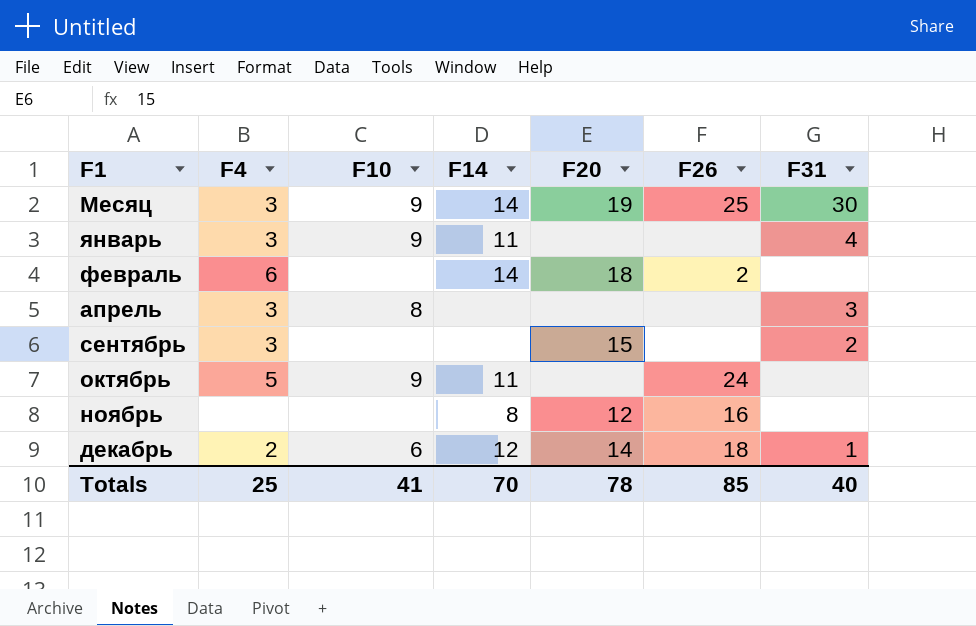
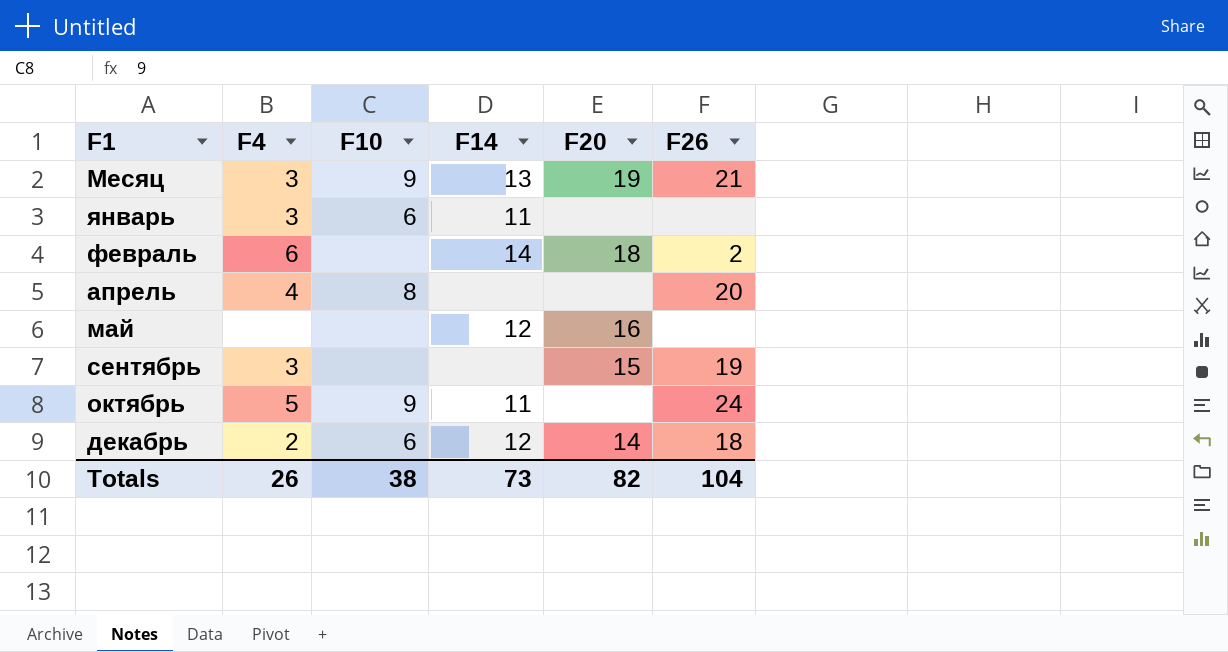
column F31 | position: 7 -> none
row ноябрь: none | none | 8 | 12 | 16 | none -> none
Месяц | F14: 14 -> 13
Месяц | F26: 25 -> 21
январь | F10: 9 -> 6
апрель | F4: 3 -> 4
апрель | F26: none -> 20
row май: none -> none | none | 12 | 16 | none
сентябрь | F26: none -> 19
Totals | F4: 25 -> 26
Totals | F10: 41 -> 38
Totals | F14: 70 -> 73
Totals | F20: 78 -> 82
Totals | F26: 85 -> 104

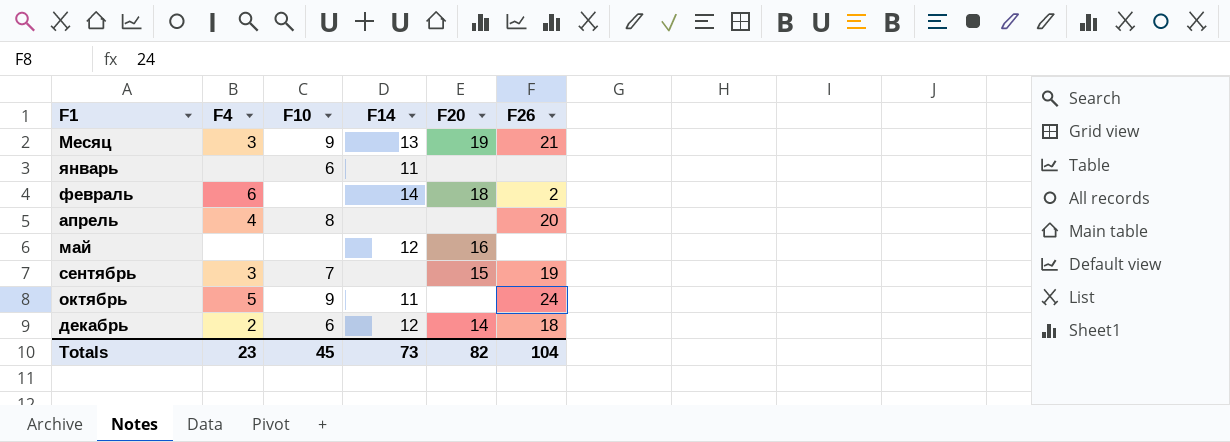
январь | F4: 3 -> none
сентябрь | F10: none -> 7
Totals | F4: 26 -> 23
Totals | F10: 38 -> 45

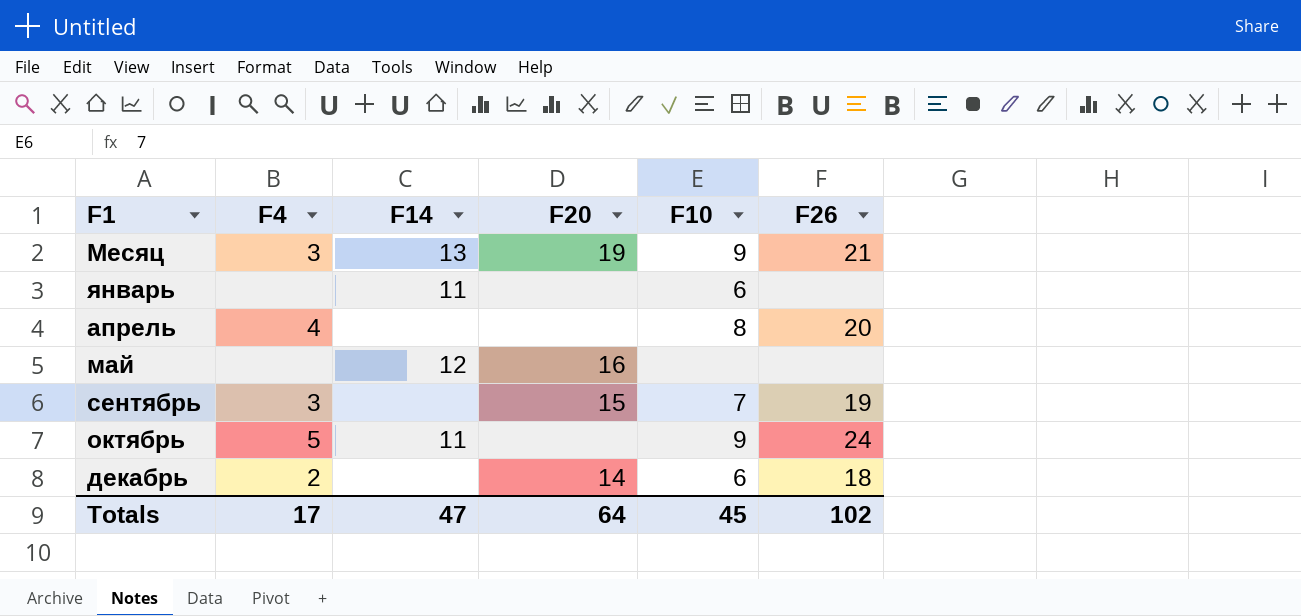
column F10 | position: 3 -> 5
row февраль: 6 | none | 14 | 18 | 2 -> none
декабрь | F14: 12 -> none
Totals | F4: 23 -> 17
Totals | F14: 73 -> 47
Totals | F20: 82 -> 64
Totals | F26: 104 -> 102

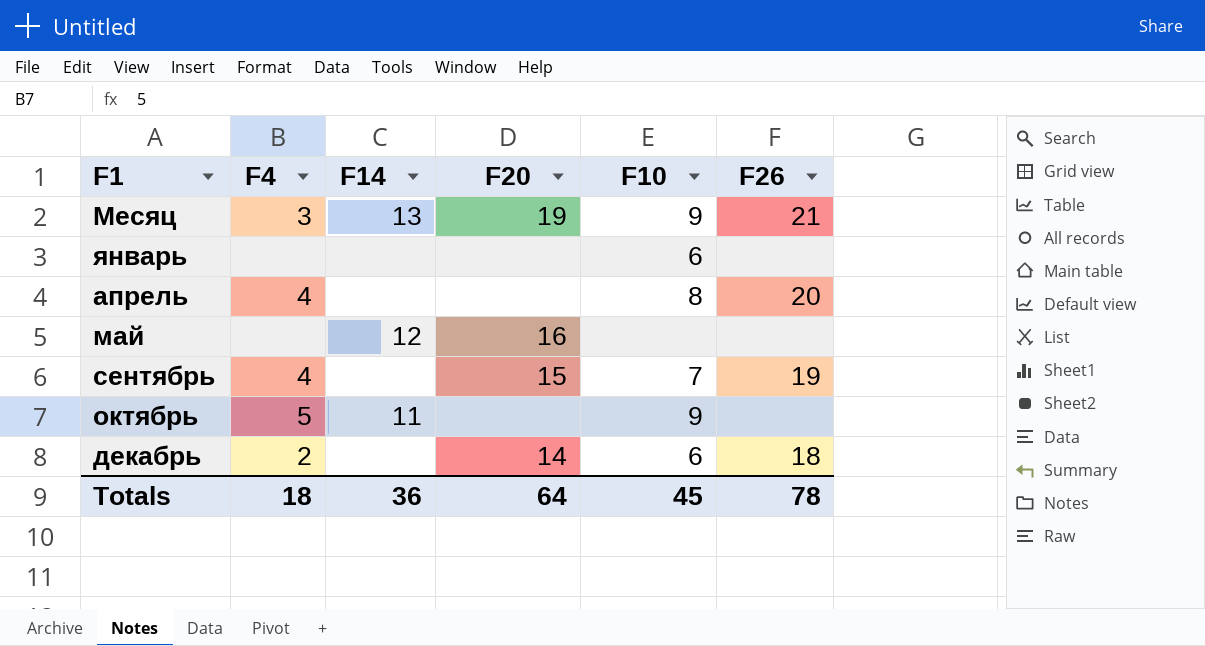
январь | F14: 11 -> none
сентябрь | F4: 3 -> 4
октябрь | F26: 24 -> none
Totals | F4: 17 -> 18
Totals | F14: 47 -> 36
Totals | F26: 102 -> 78

